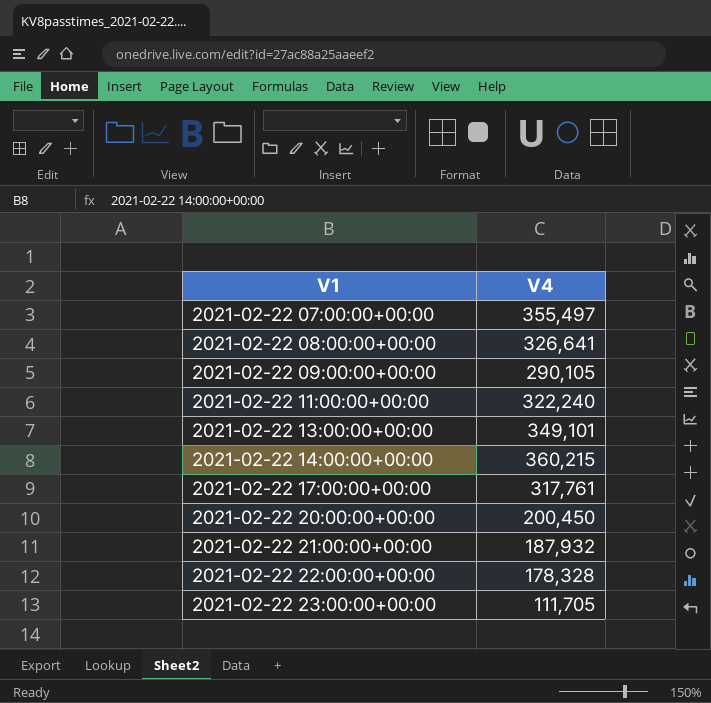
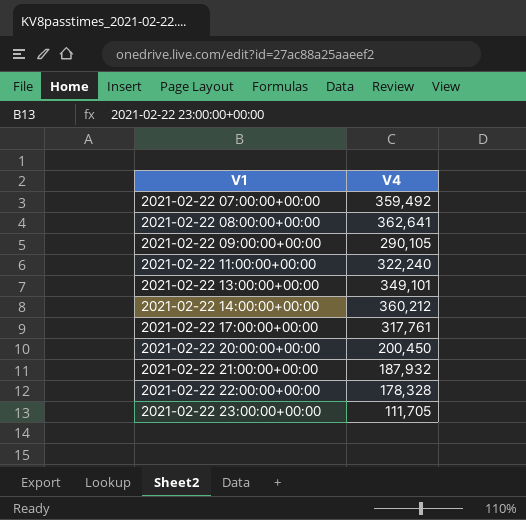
2021-02-22 07:00:00+00:00 | V4: 355,497 -> 359,492
2021-02-22 08:00:00+00:00 | V4: 326,641 -> 362,641
2021-02-22 14:00:00+00:00 | V4: 360,215 -> 360,212

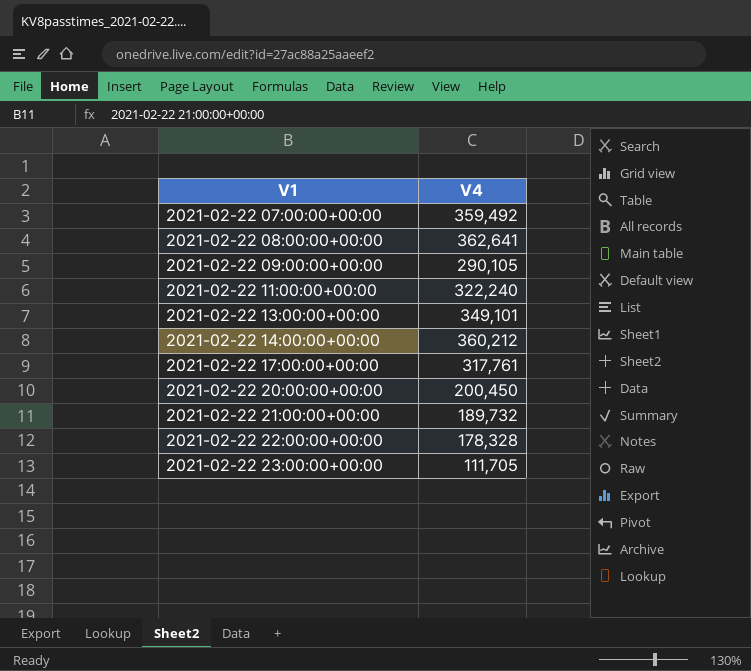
2021-02-22 21:00:00+00:00 | V4: 187,932 -> 189,732

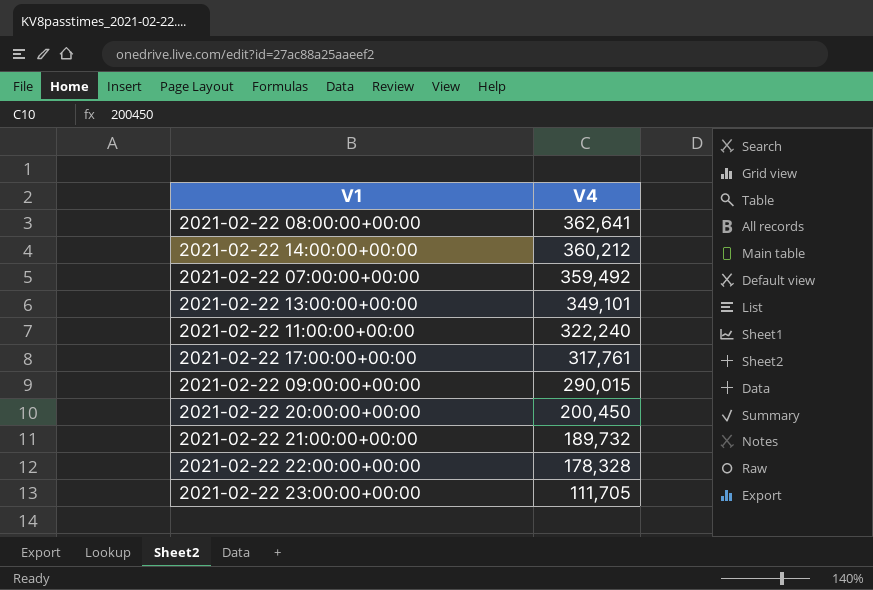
row order: V1 ascending -> V4 descending
2021-02-22 09:00:00+00:00 | V4: 290,105 -> 290,015

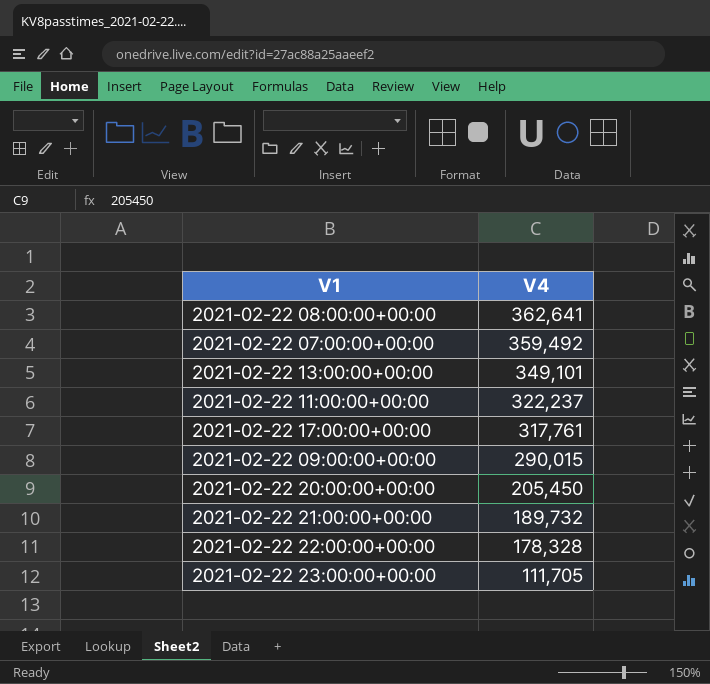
row 2021-02-22 14:00:00+00:00: 360,212 -> none
2021-02-22 11:00:00+00:00 | V4: 322,240 -> 322,237
2021-02-22 20:00:00+00:00 | V4: 200,450 -> 205,450

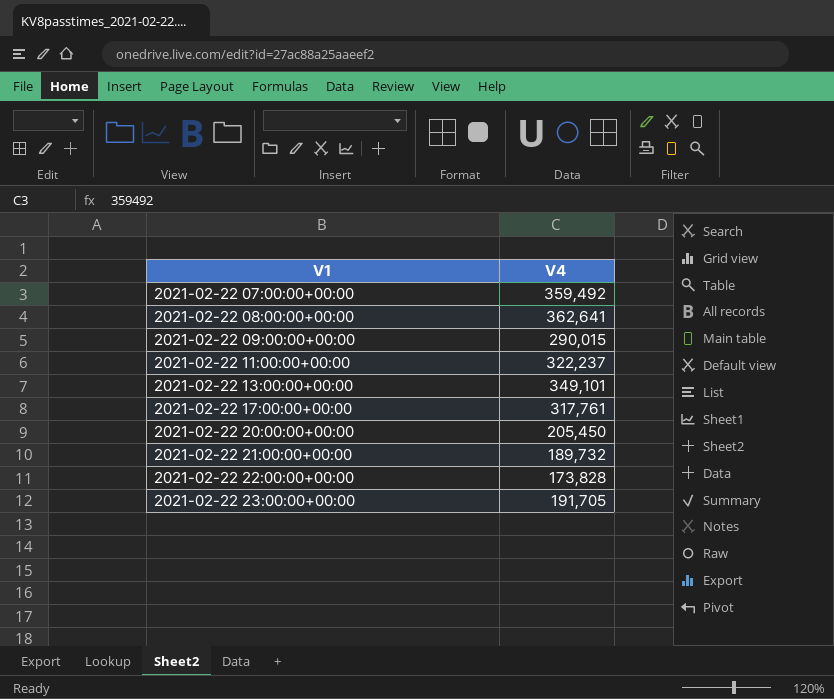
row order: V4 descending -> V1 ascending
2021-02-22 22:00:00+00:00 | V4: 178,328 -> 173,828
2021-02-22 23:00:00+00:00 | V4: 111,705 -> 191,705

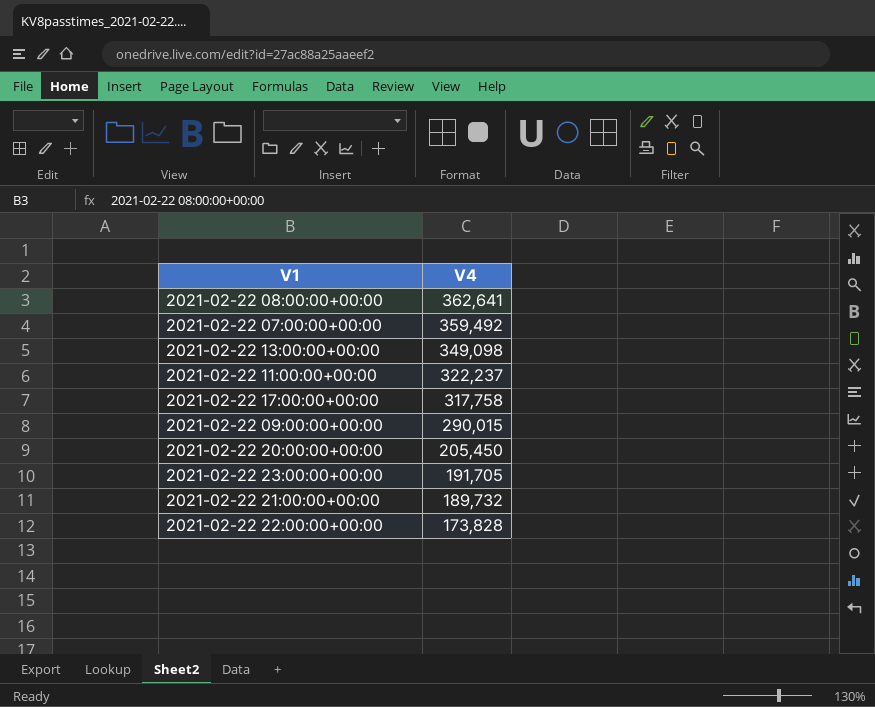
row order: V1 ascending -> V4 descending
2021-02-22 13:00:00+00:00 | V4: 349,101 -> 349,098
2021-02-22 17:00:00+00:00 | V4: 317,761 -> 317,758

